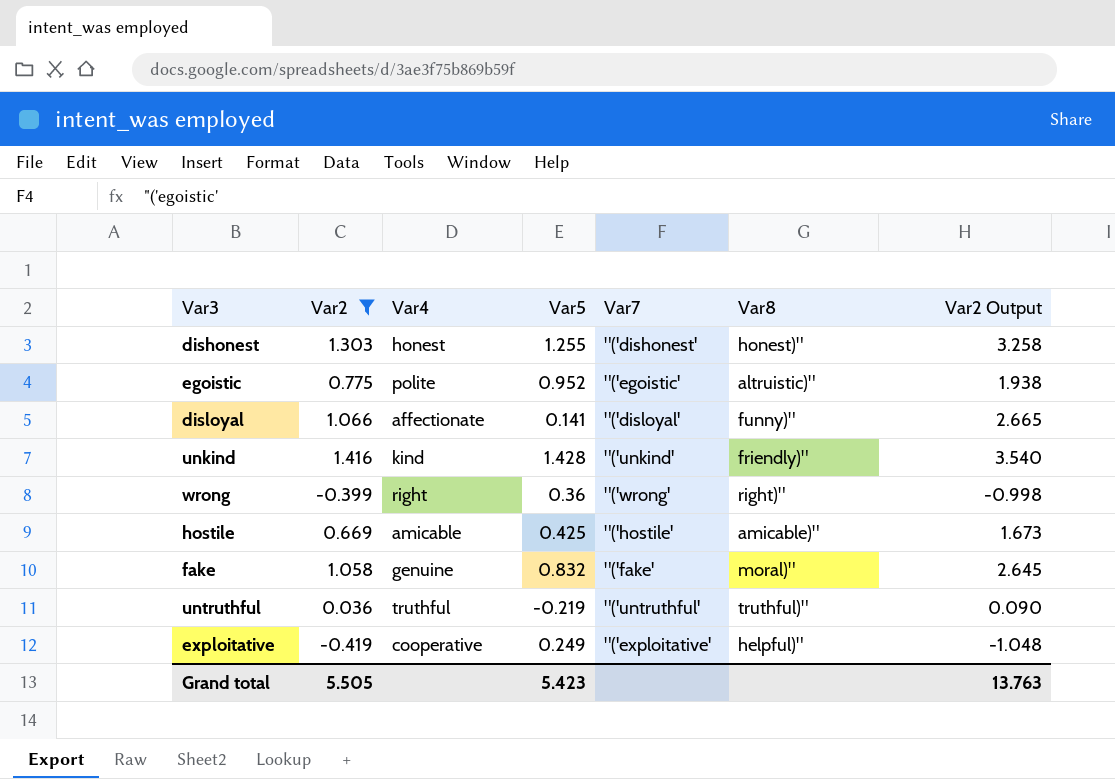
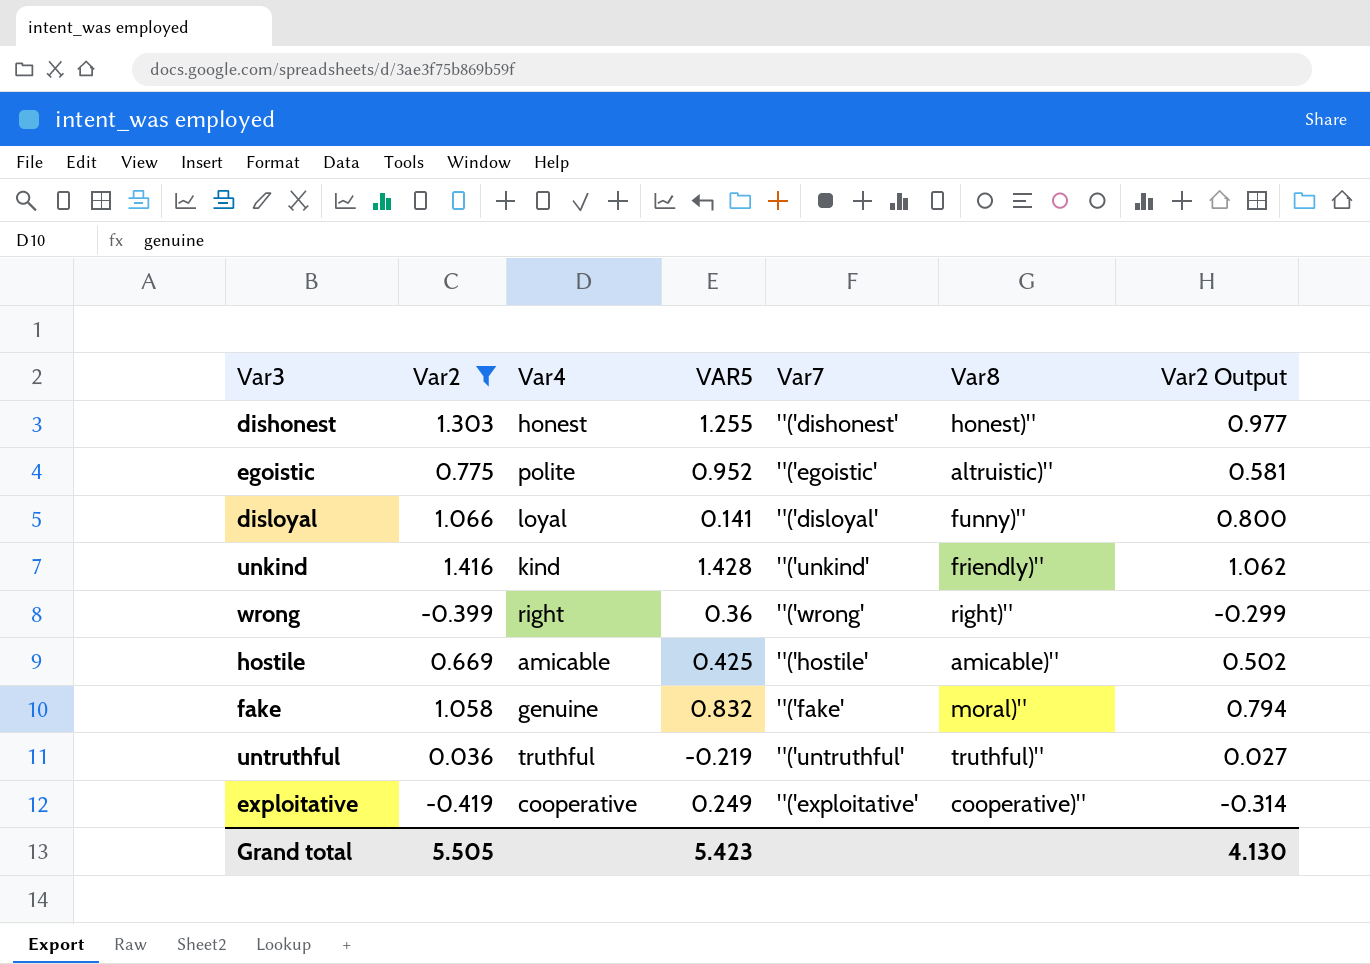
column name: Var5 -> VAR5
column Var2 Output | formula: [Var2] * 2.5 -> [Var2] * 0.75
disloyal | Var4: affectionate -> loyal
exploitative | Var8: helpful)" -> cooperative)"
Grand total | Var2 Output: 13.763 -> 4.130

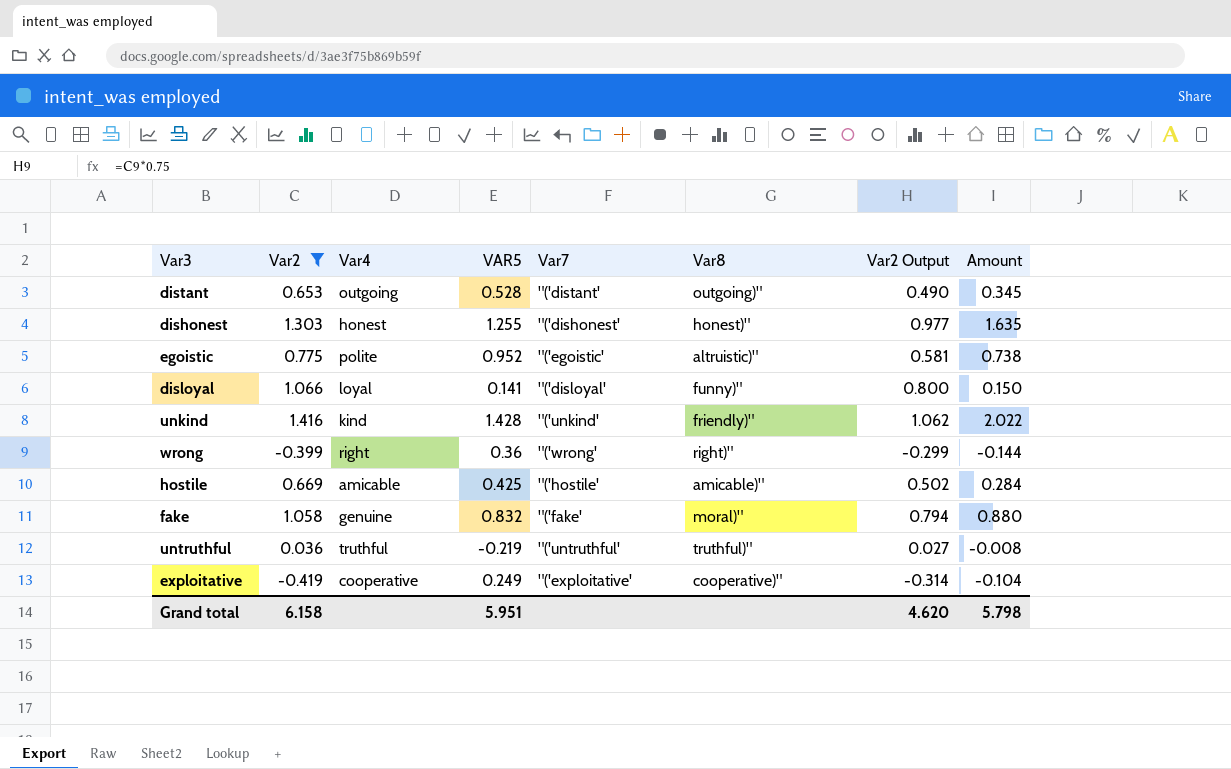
column Amount | formula: none -> [Var2] * [VAR5]
row distant: none -> 0.653 | outgoing | 0.528 | "('distant' | outgoing)" | 0.490 | 0.345
Grand total | Var2: 5.505 -> 6.158
Grand total | VAR5: 5.423 -> 5.951
Grand total | Var2 Output: 4.130 -> 4.620

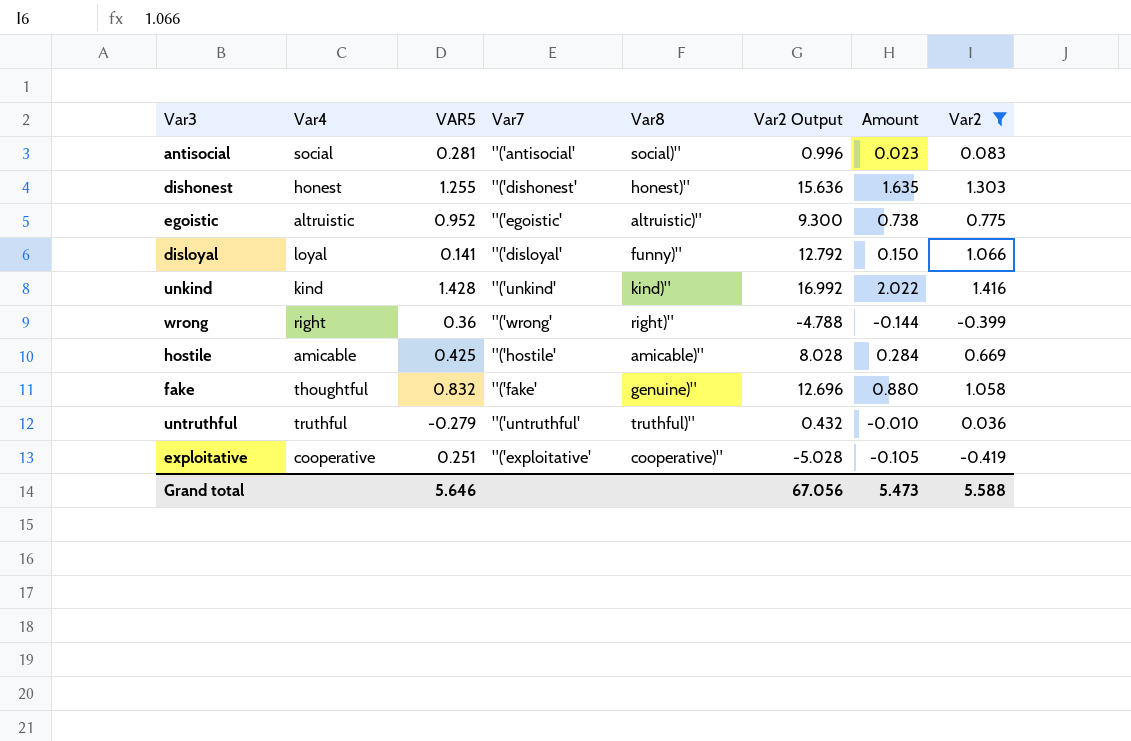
column Var2 Output | formula: [Var2] * 0.75 -> [Var2] * 12
column Var2 | position: 2 -> 8
row distant: 0.653 | outgoing | 0.528 | "('distant' | outgoing)" | 0.490 | 0.345 -> none
row antisocial: none -> social | 0.281 | "('antisocial' | social)" | 0.996 | 0.023 | 0.083
egoistic | Var4: polite -> altruistic
unkind | Var8: friendly)" -> kind)"
fake | Var4: genuine -> thoughtful
fake | Var8: moral)" -> genuine)"
untruthful | VAR5: -0.219 -> -0.279
untruthful | Amount: -0.008 -> -0.010
exploitative | VAR5: 0.249 -> 0.251
exploitative | Amount: -0.104 -> -0.105
Grand total | VAR5: 5.951 -> 5.646
Grand total | Var2 Output: 4.620 -> 67.056
Grand total | Amount: 5.798 -> 5.473
Grand total | Var2: 6.158 -> 5.588

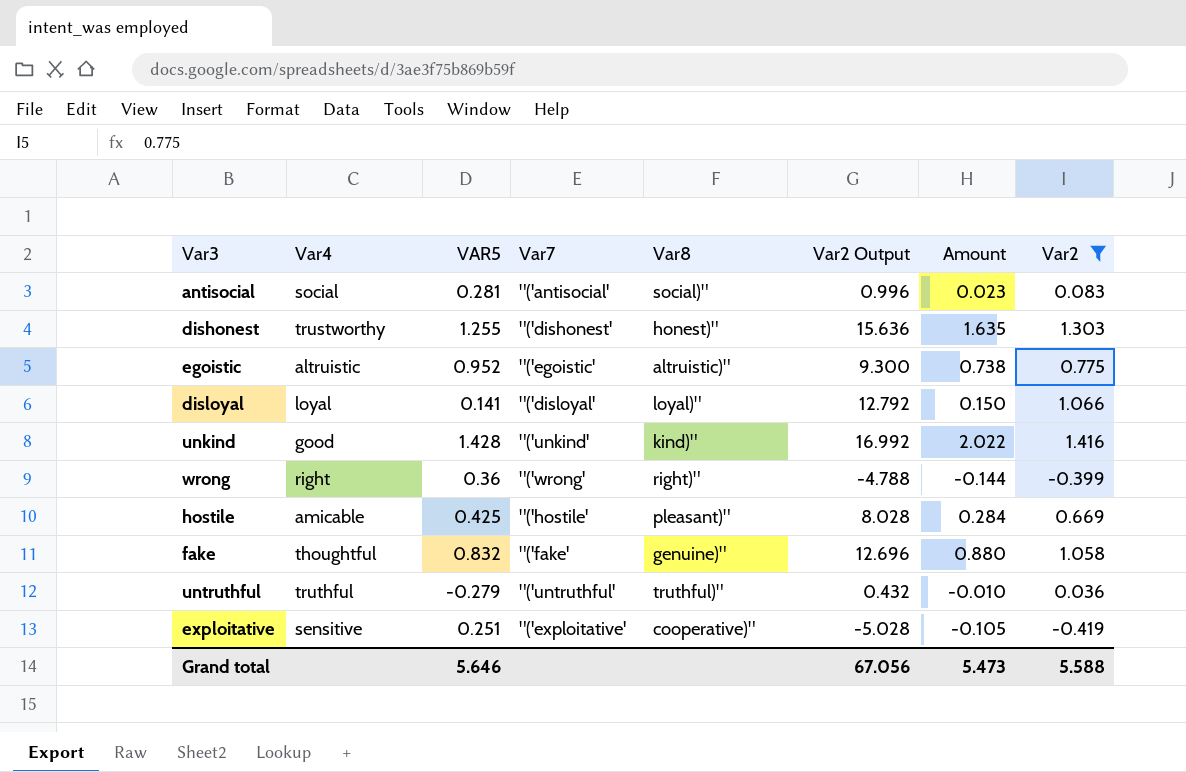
dishonest | Var4: honest -> trustworthy
disloyal | Var8: funny)" -> loyal)"
unkind | Var4: kind -> good
hostile | Var8: amicable)" -> pleasant)"
exploitative | Var4: cooperative -> sensitive

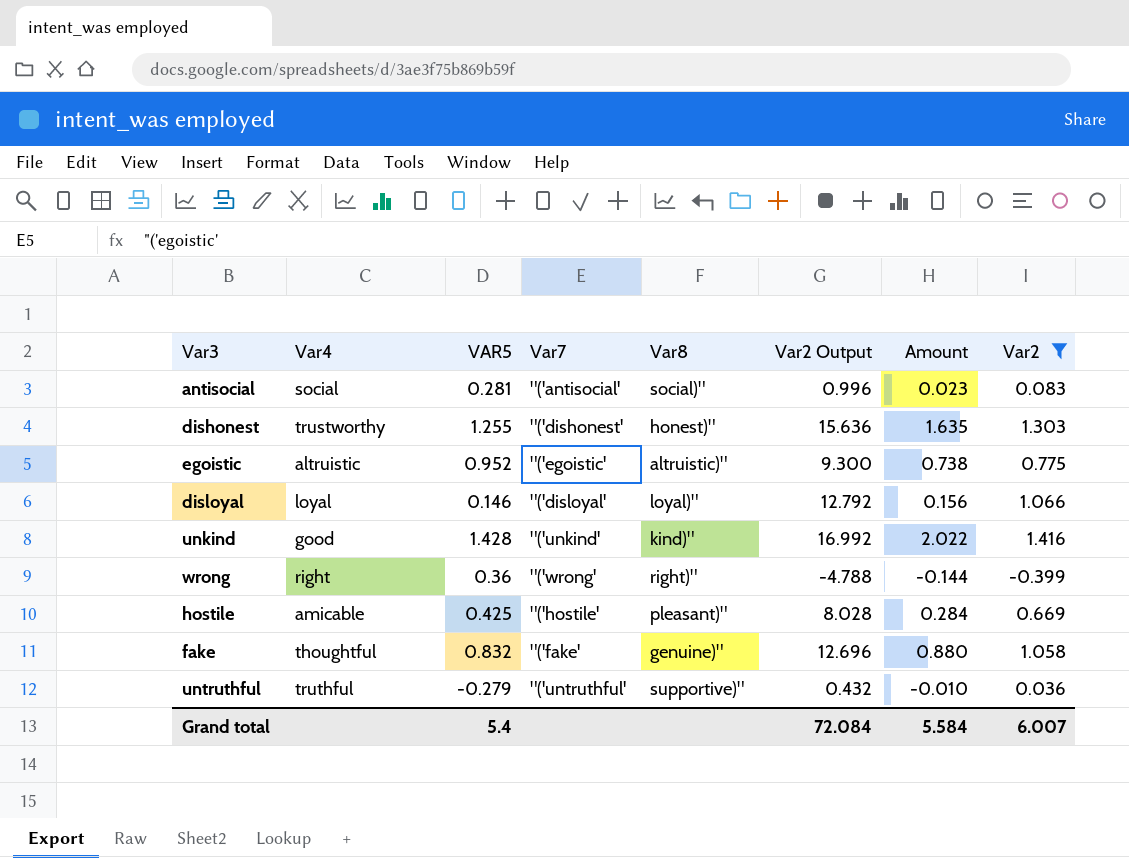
row exploitative: sensitive | 0.251 | "('exploitative' | cooperative)" | -5.028 | -0.105 | -0.419 -> none
disloyal | VAR5: 0.141 -> 0.146
disloyal | Amount: 0.150 -> 0.156
untruthful | Var8: truthful)" -> supportive)"
Grand total | VAR5: 5.646 -> 5.4
Grand total | Var2 Output: 67.056 -> 72.084
Grand total | Amount: 5.473 -> 5.584
Grand total | Var2: 5.588 -> 6.007

